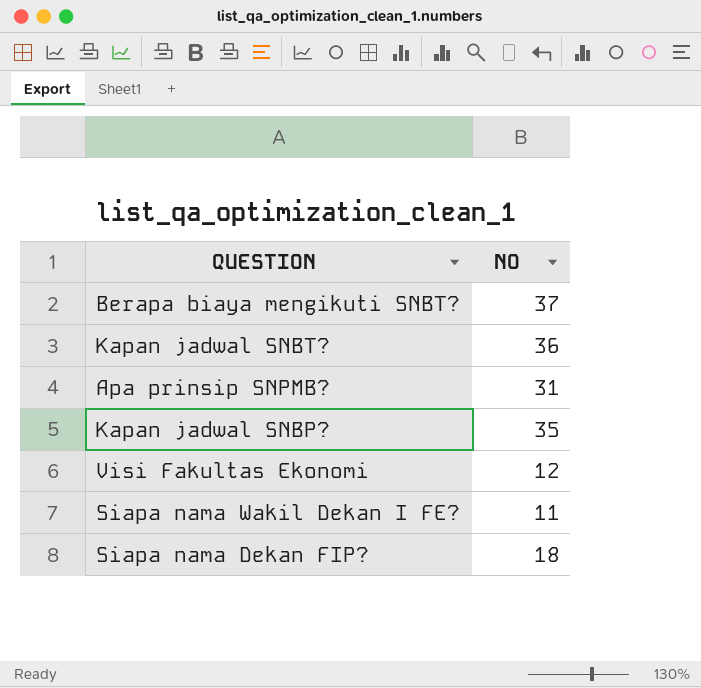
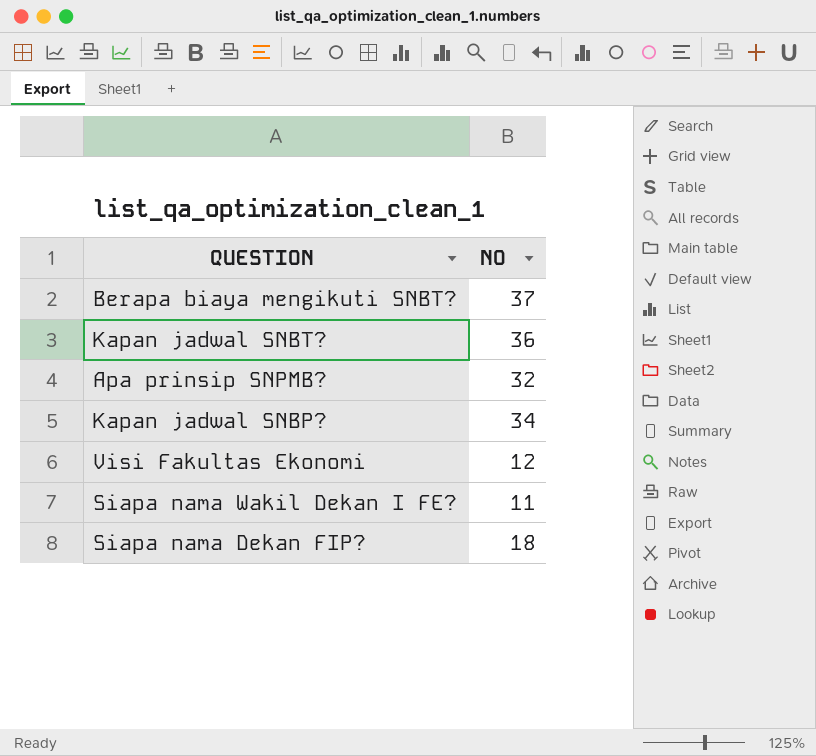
Apa prinsip SNPMB? | NO: 31 -> 32
Kapan jadwal SNBP? | NO: 35 -> 34

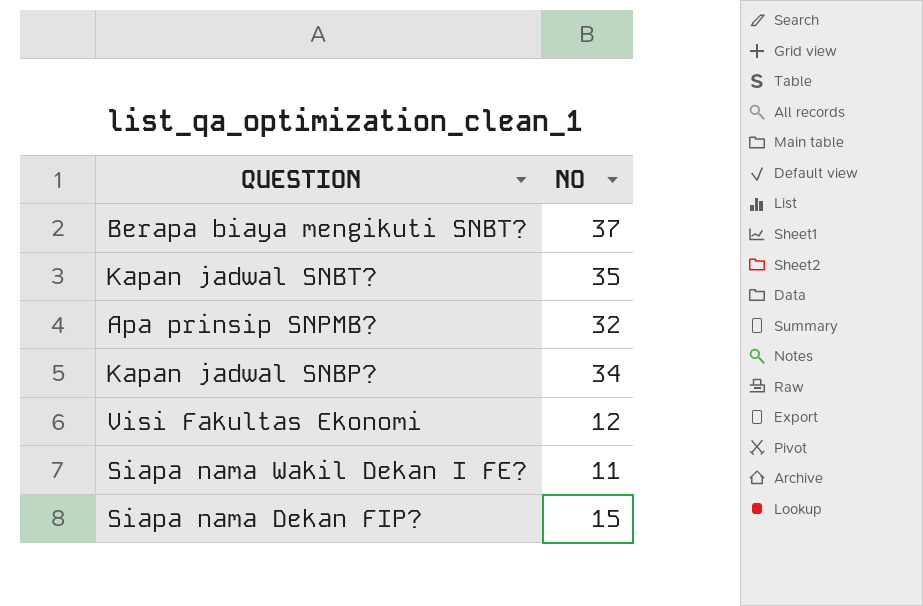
Kapan jadwal SNBT? | NO: 36 -> 35
Siapa nama Dekan FIP? | NO: 18 -> 15

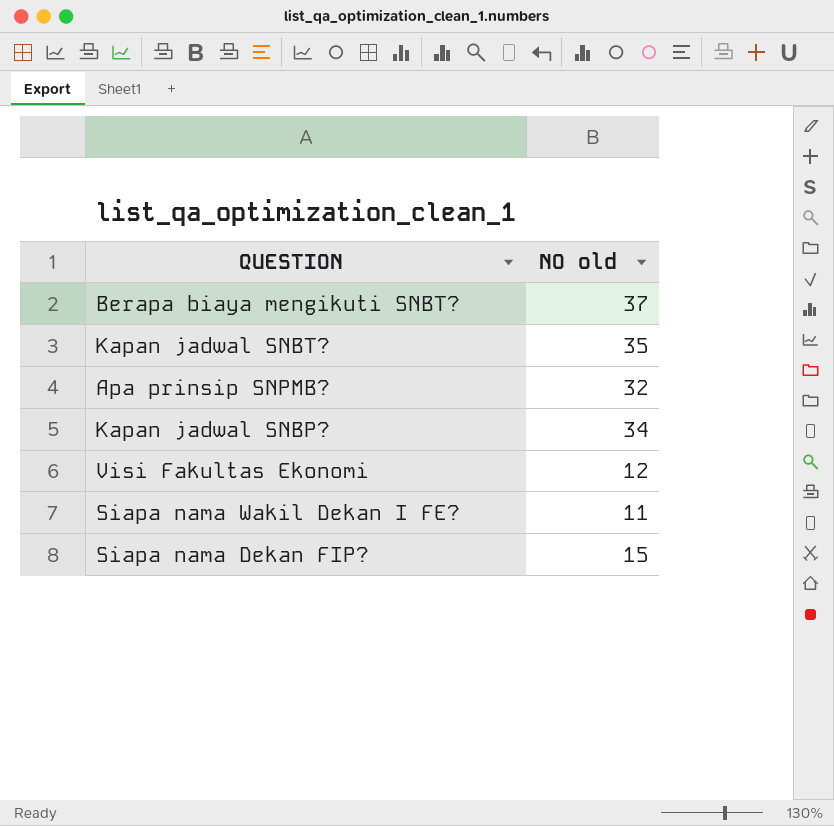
column name: NO -> NO old

